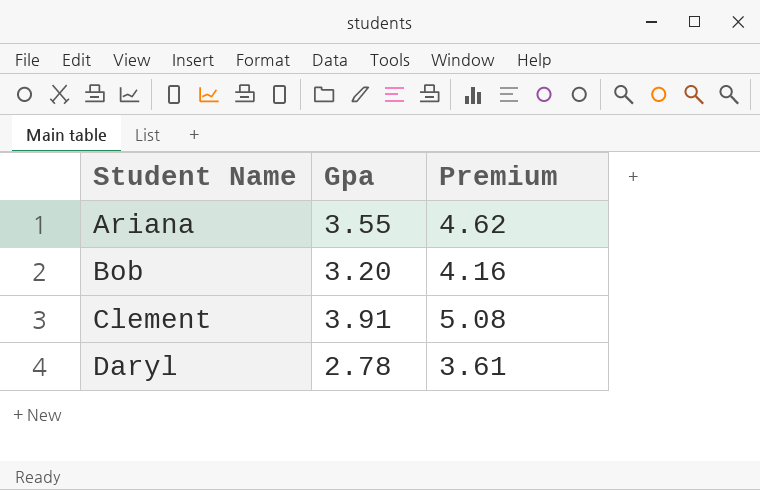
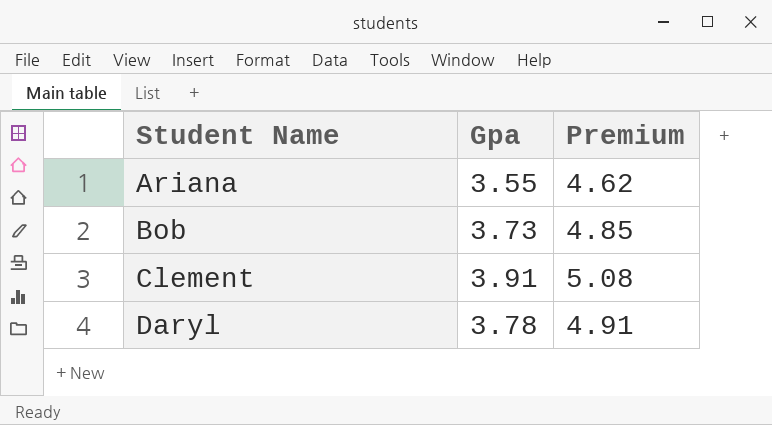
Bob | Gpa: 3.20 -> 3.73
Bob | Premium: 4.16 -> 4.85
Daryl | Gpa: 2.78 -> 3.78
Daryl | Premium: 3.61 -> 4.91

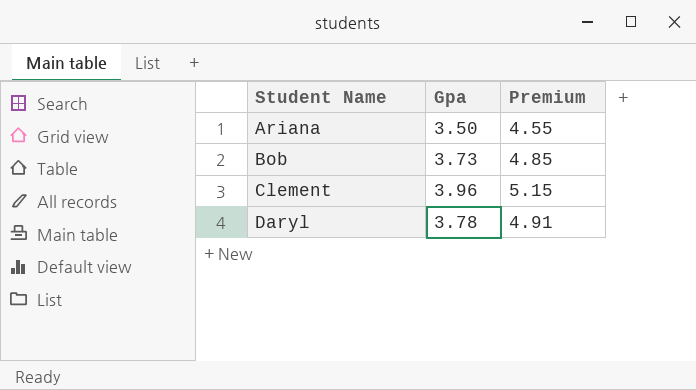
Ariana | Gpa: 3.55 -> 3.50
Ariana | Premium: 4.62 -> 4.55
Clement | Gpa: 3.91 -> 3.96
Clement | Premium: 5.08 -> 5.15

